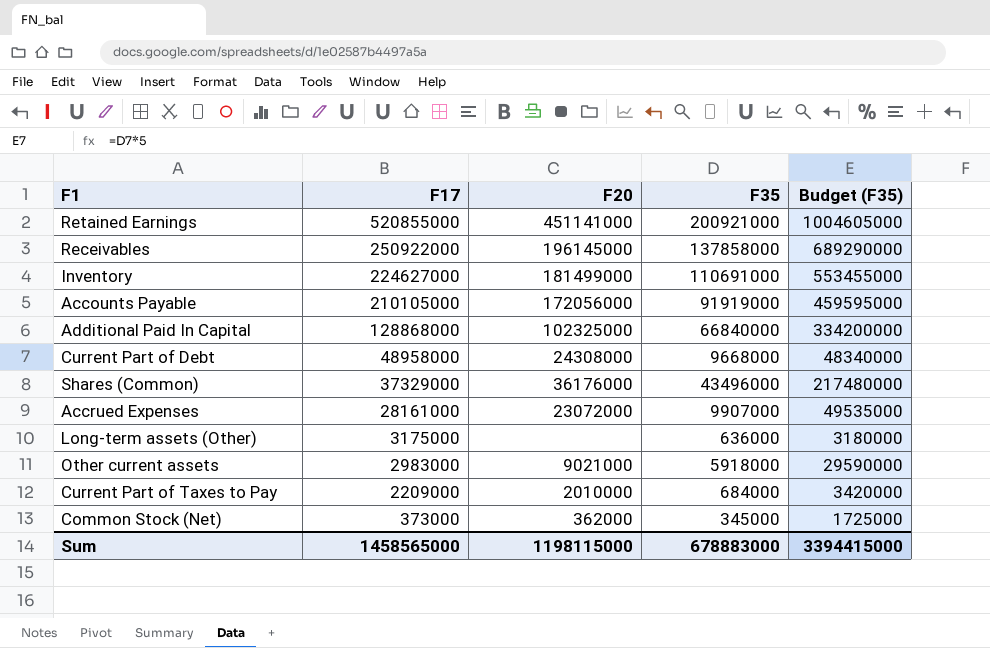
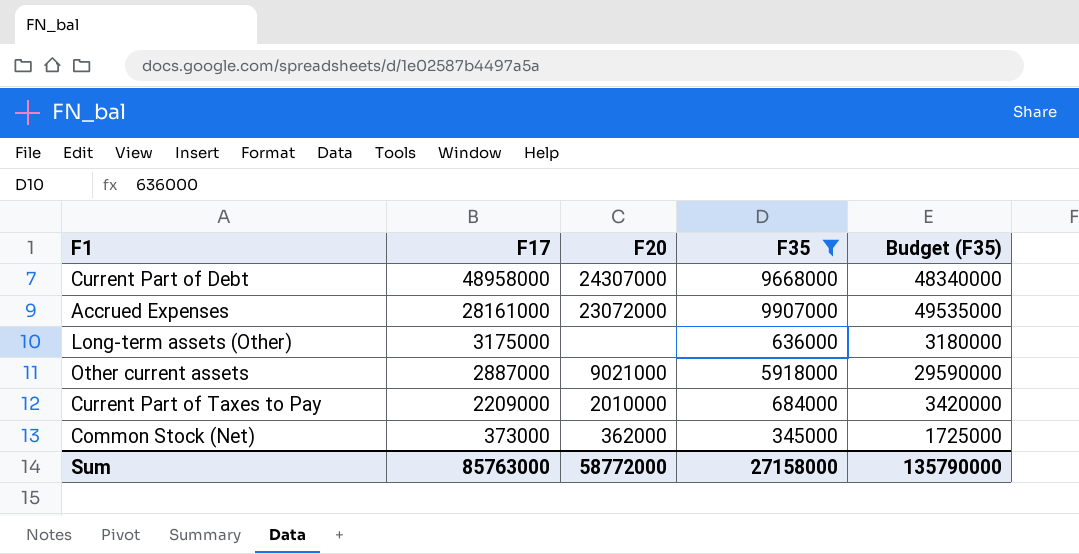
filter: none -> F35 <= 9907000
Current Part of Debt | F20: 24308000 -> 24307000
Other current assets | F17: 2983000 -> 2887000
Sum | F17: 1458565000 -> 85763000
Sum | F20: 1198115000 -> 58772000
Sum | F35: 678883000 -> 27158000
Sum | Budget (F35): 3394415000 -> 135790000

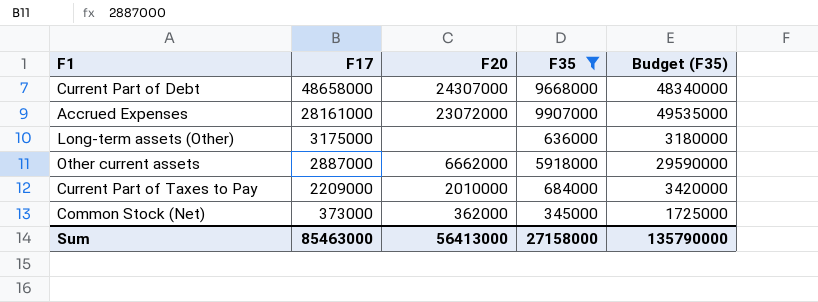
Current Part of Debt | F17: 48958000 -> 48658000
Other current assets | F20: 9021000 -> 6662000
Sum | F17: 85763000 -> 85463000
Sum | F20: 58772000 -> 56413000

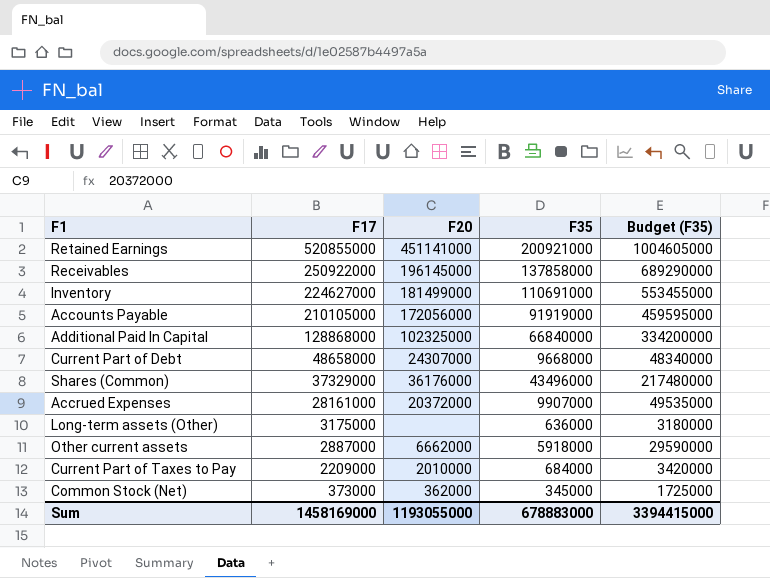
filter: F35 <= 9907000 -> none
Accrued Expenses | F20: 23072000 -> 20372000
Sum | F17: 85463000 -> 1458169000
Sum | F20: 56413000 -> 1193055000
Sum | F35: 27158000 -> 678883000
Sum | Budget (F35): 135790000 -> 3394415000

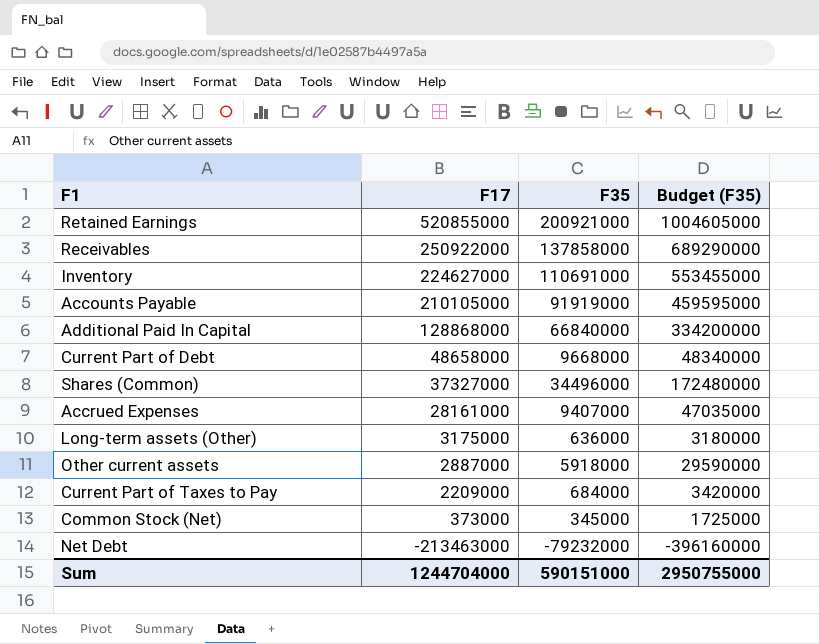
column F20 | position: 3 -> none
Shares (Common) | F17: 37329000 -> 37327000
Shares (Common) | F35: 43496000 -> 34496000
Shares (Common) | Budget (F35): 217480000 -> 172480000
Accrued Expenses | F35: 9907000 -> 9407000
Accrued Expenses | Budget (F35): 49535000 -> 47035000
row Net Debt: none -> -213463000 | -79232000 | -396160000
Sum | F17: 1458169000 -> 1244704000
Sum | F35: 678883000 -> 590151000
Sum | Budget (F35): 3394415000 -> 2950755000

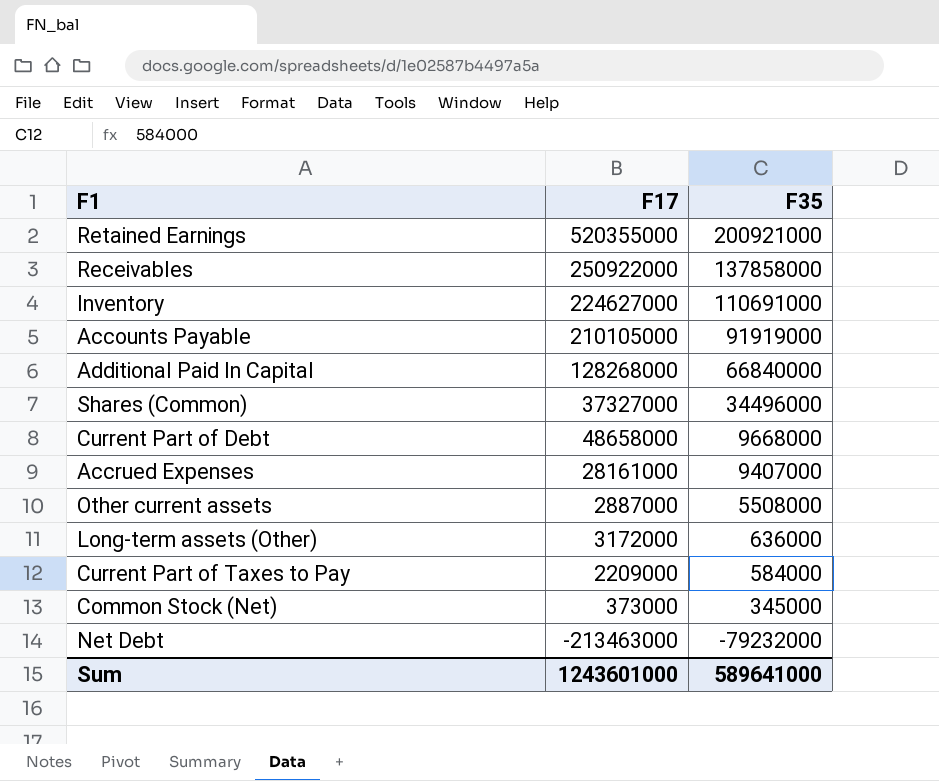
row order: F17 descending -> F35 descending
column Budget (F35) | formula: [F35] * 5 -> none
Retained Earnings | F17: 520855000 -> 520355000
Additional Paid In Capital | F17: 128868000 -> 128268000
Other current assets | F35: 5918000 -> 5508000
Long-term assets (Other) | F17: 3175000 -> 3172000
Current Part of Taxes to Pay | F35: 684000 -> 584000
Sum | F17: 1244704000 -> 1243601000
Sum | F35: 590151000 -> 589641000

